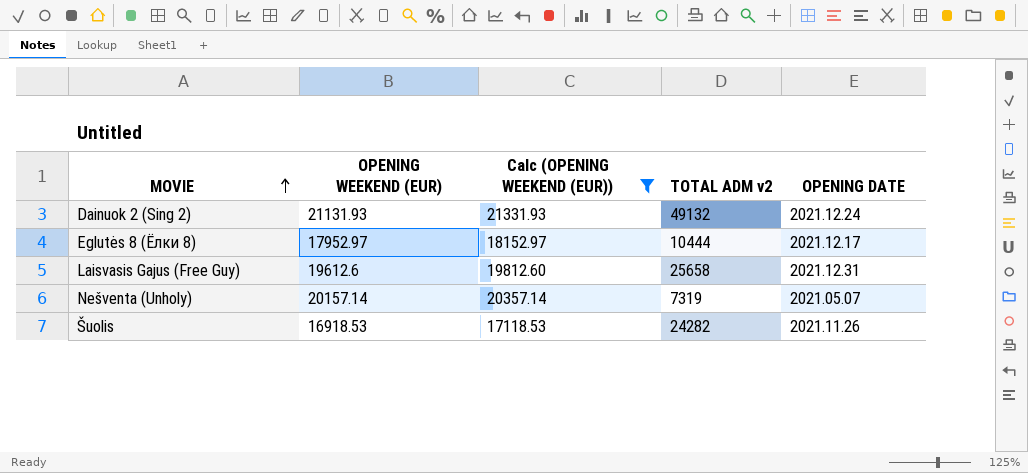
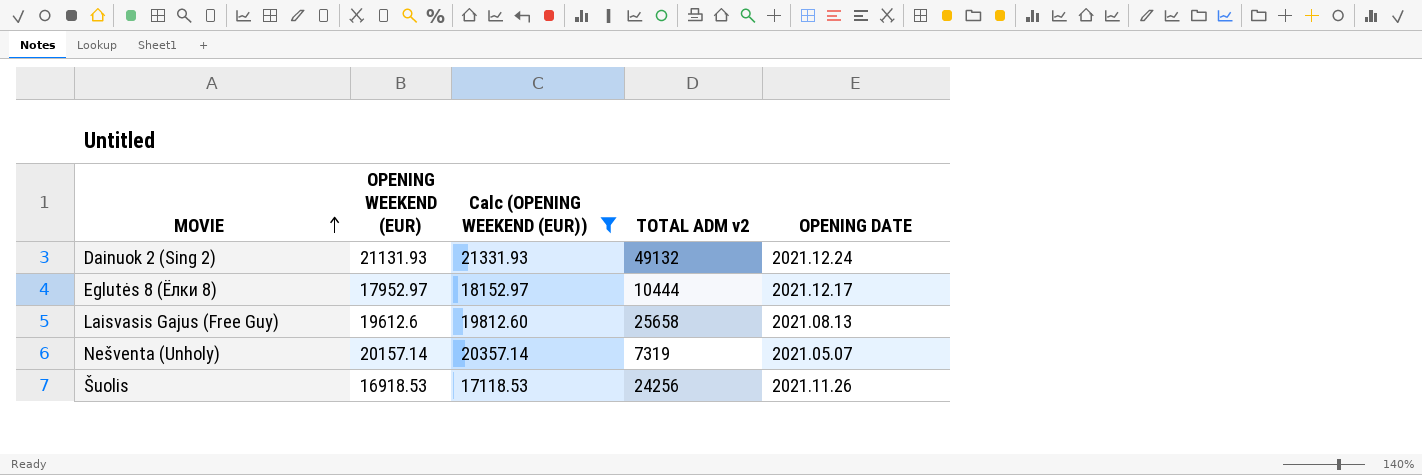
Laisvasis Gajus (Free Guy) | OPENING DATE: 2021.12.31 -> 2021.08.13
Šuolis | TOTAL ADM v2: 24282 -> 24256

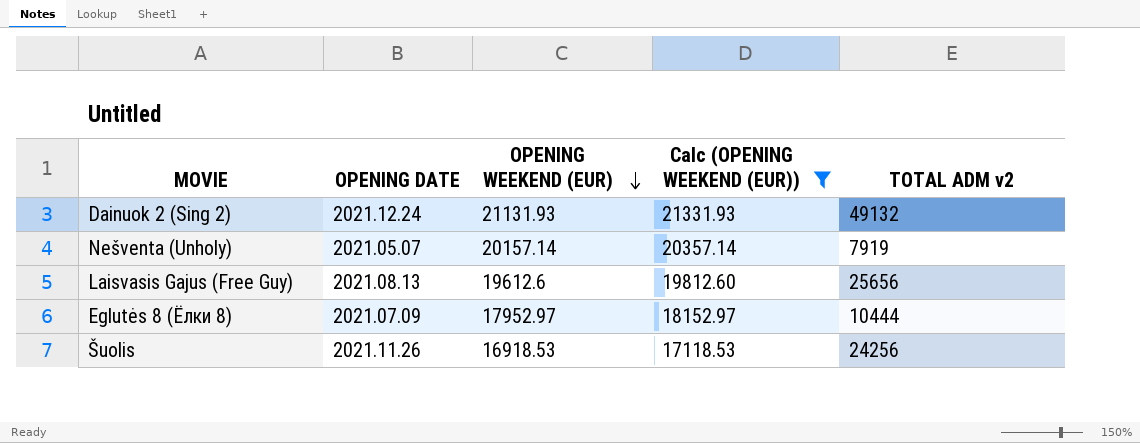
row order: MOVIE ascending -> OPENING WEEKEND (EUR) descending
column OPENING DATE | position: 5 -> 2
Nešventa (Unholy) | TOTAL ADM v2: 7319 -> 7919
Laisvasis Gajus (Free Guy) | TOTAL ADM v2: 25658 -> 25656
Eglutės 8 (Ёлки 8) | OPENING DATE: 2021.12.17 -> 2021.07.09

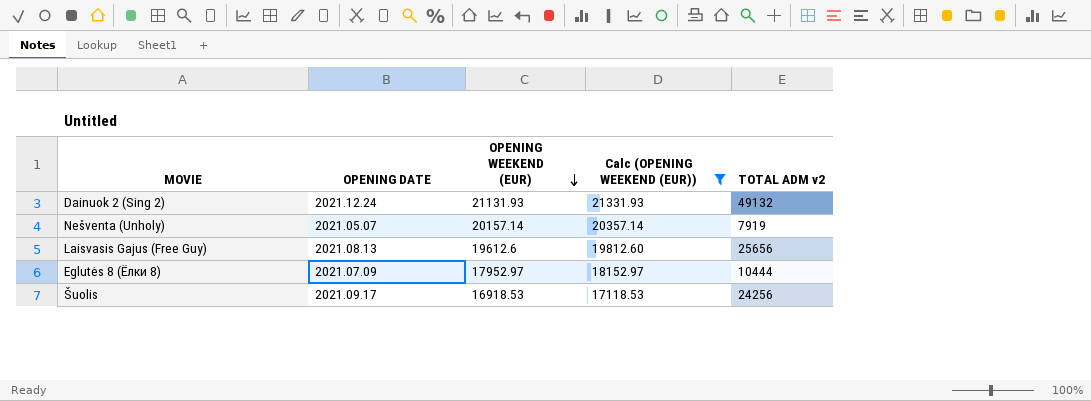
Šuolis | OPENING DATE: 2021.11.26 -> 2021.09.17

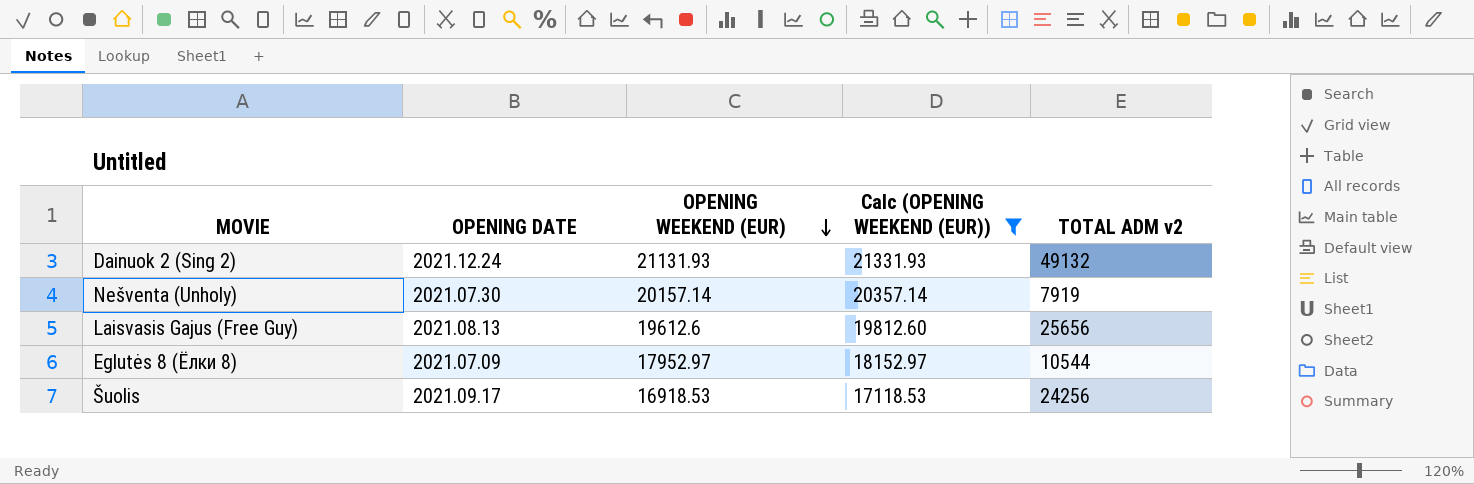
Nešventa (Unholy) | OPENING DATE: 2021.05.07 -> 2021.07.30
Eglutės 8 (Ёлки 8) | TOTAL ADM v2: 10444 -> 10544

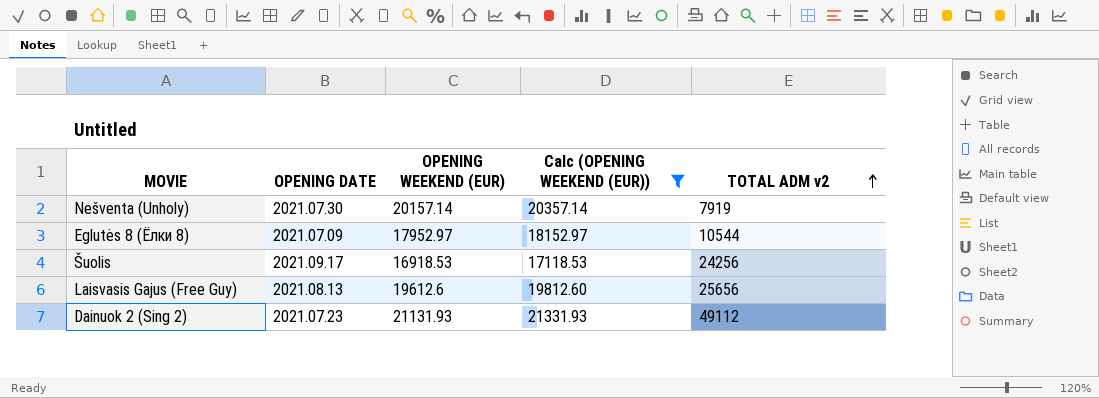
row order: OPENING WEEKEND (EUR) descending -> TOTAL ADM v2 ascending
Dainuok 2 (Sing 2) | OPENING DATE: 2021.12.24 -> 2021.07.23
Dainuok 2 (Sing 2) | TOTAL ADM v2: 49132 -> 49112

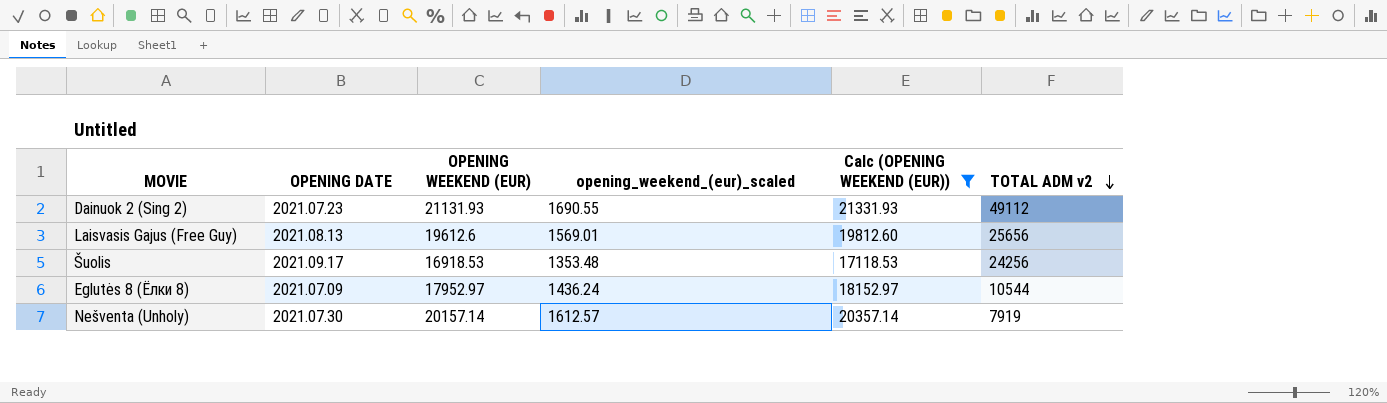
row order: TOTAL ADM v2 ascending -> TOTAL ADM v2 descending
column opening_weekend_(eur)_scaled | formula: none -> [OPENING WEEKEND (EUR)] * 0.08

